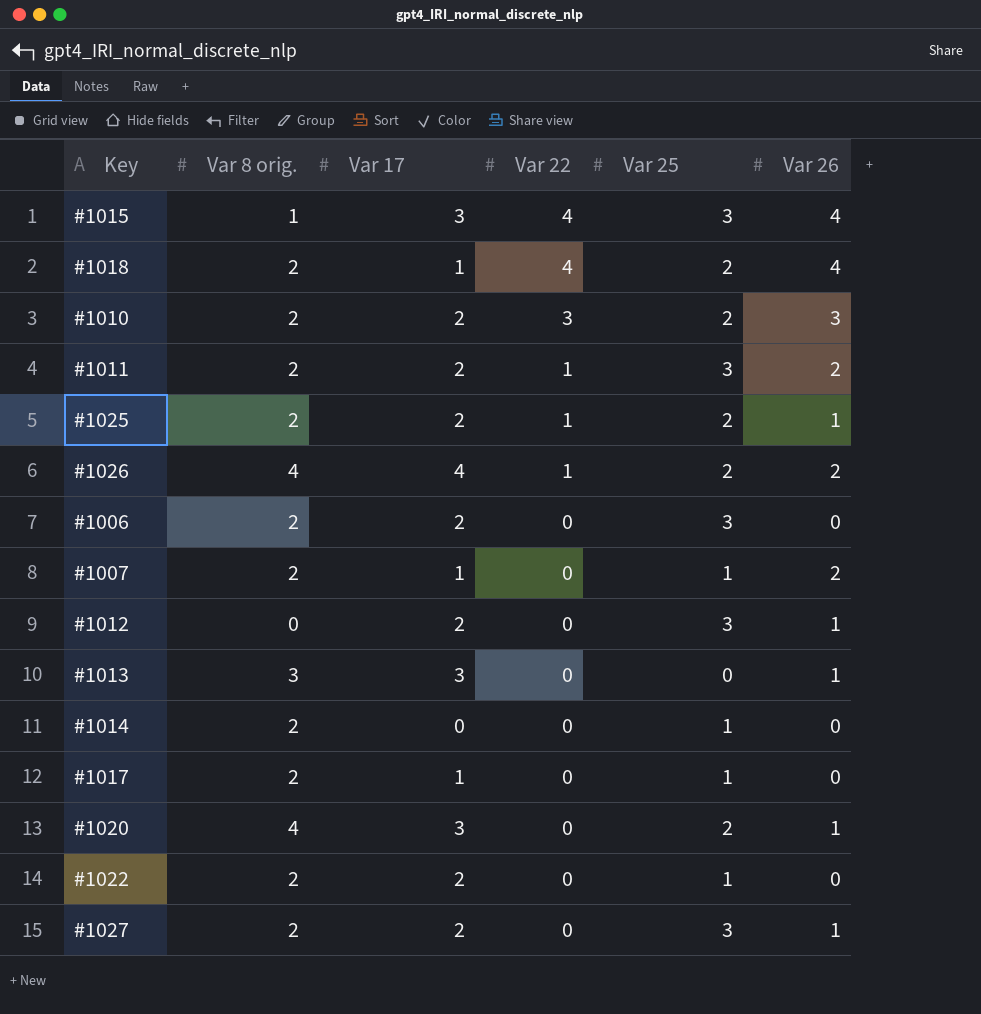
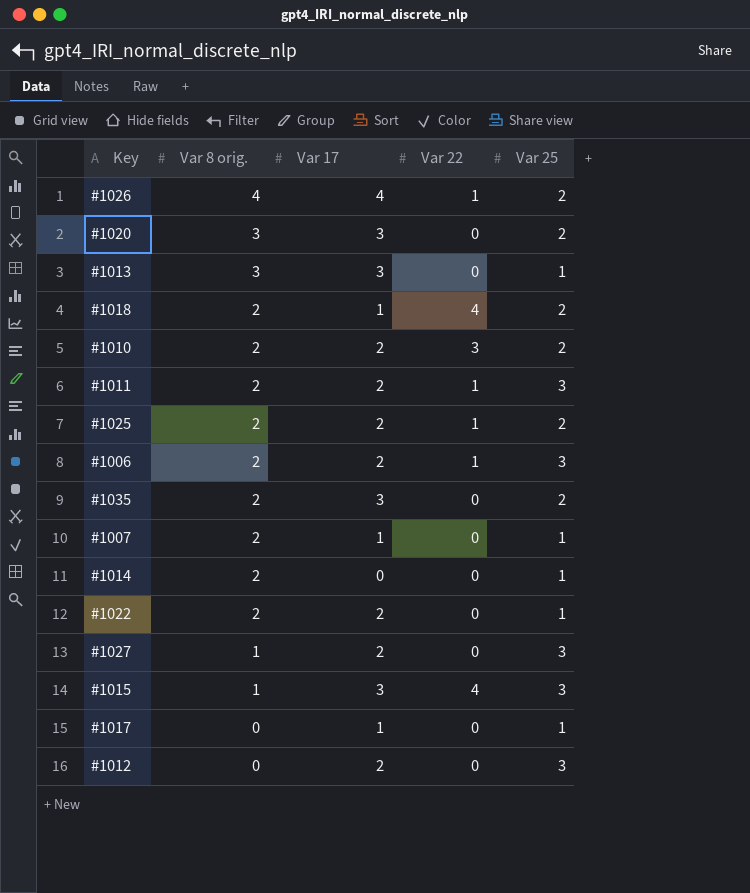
row order: Var 22 descending -> Var 8 orig. descending
column Var 26 | position: 6 -> none
#1020 | Var 8 orig.: 4 -> 3
#1013 | Var 25: 0 -> 1
#1006 | Var 22: 0 -> 1
row #1035: none -> 2 | 3 | 0 | 2
#1027 | Var 8 orig.: 2 -> 1
#1017 | Var 8 orig.: 2 -> 0

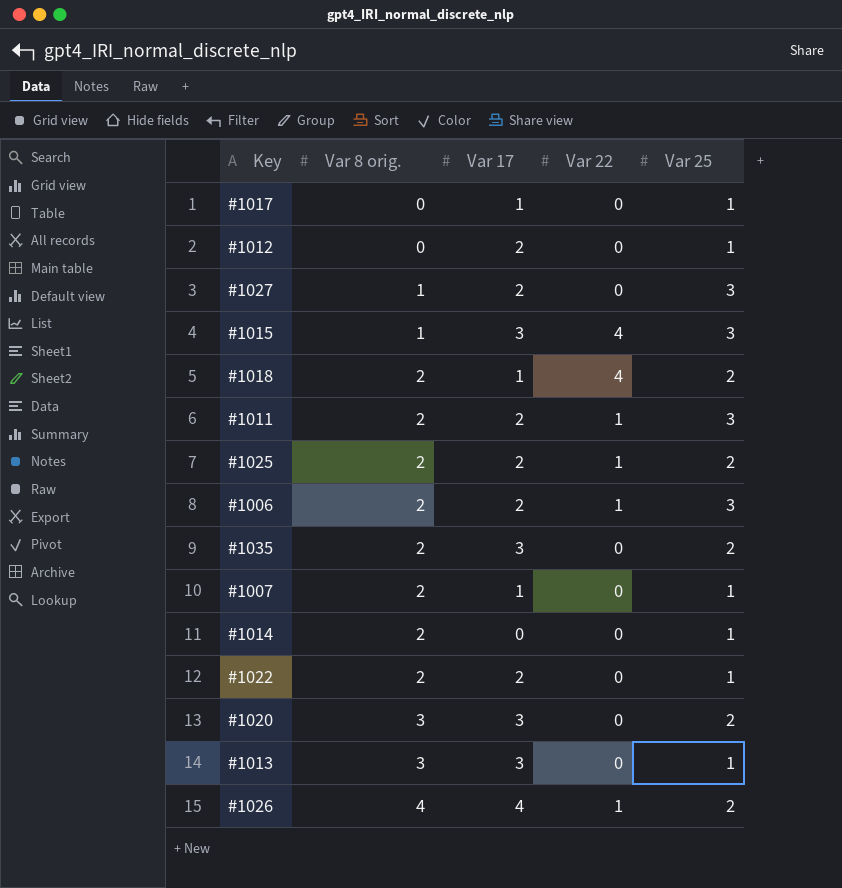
row order: Var 8 orig. descending -> Var 8 orig. ascending
row #1010: 2 | 2 | 3 | 2 -> none
#1012 | Var 25: 3 -> 1

